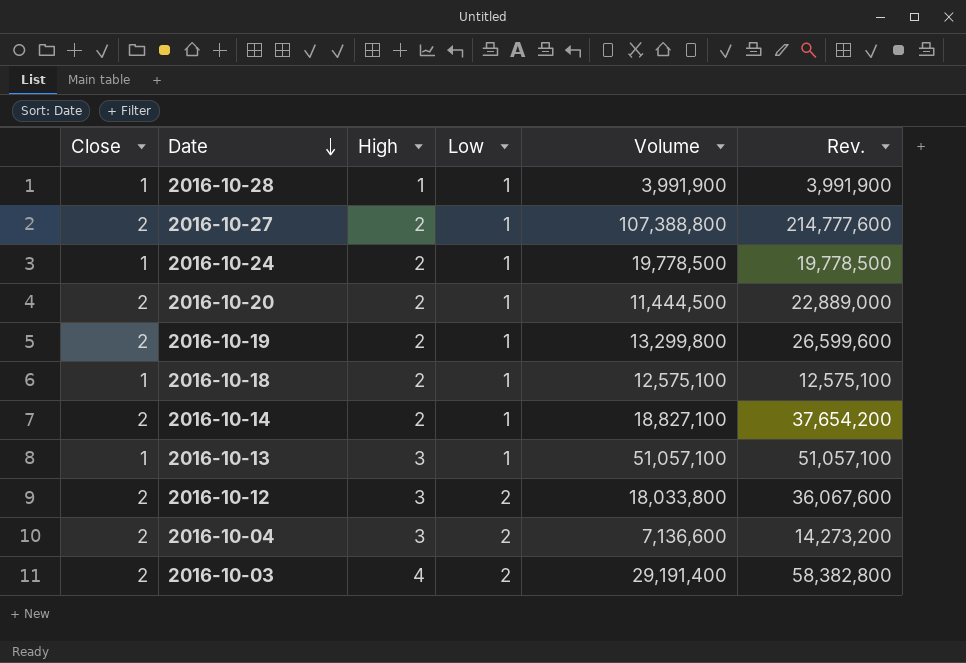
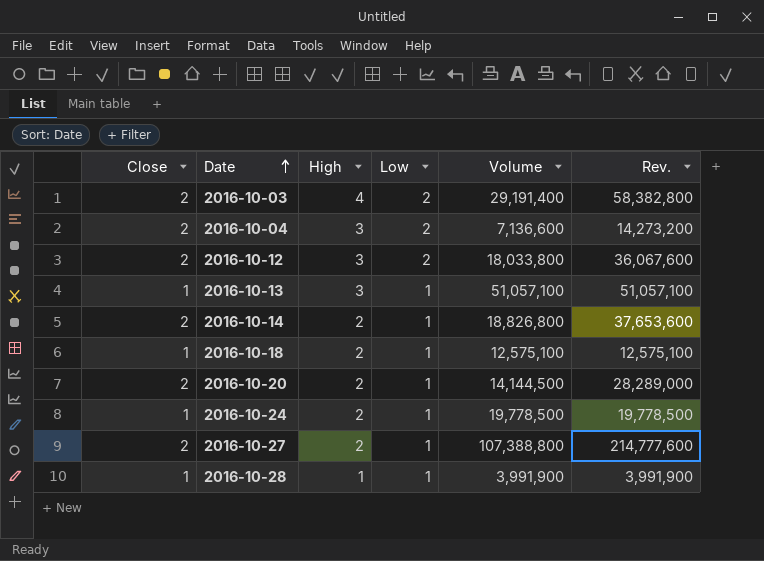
row order: Date descending -> Date ascending
row 2016-10-19: 2 | 2 | 1 | 13,299,800 | 26,599,600 -> none
2016-10-14 | Volume: 18,827,100 -> 18,826,800
2016-10-14 | Rev.: 37,654,200 -> 37,653,600
2016-10-20 | Volume: 11,444,500 -> 14,144,500
2016-10-20 | Rev.: 22,889,000 -> 28,289,000

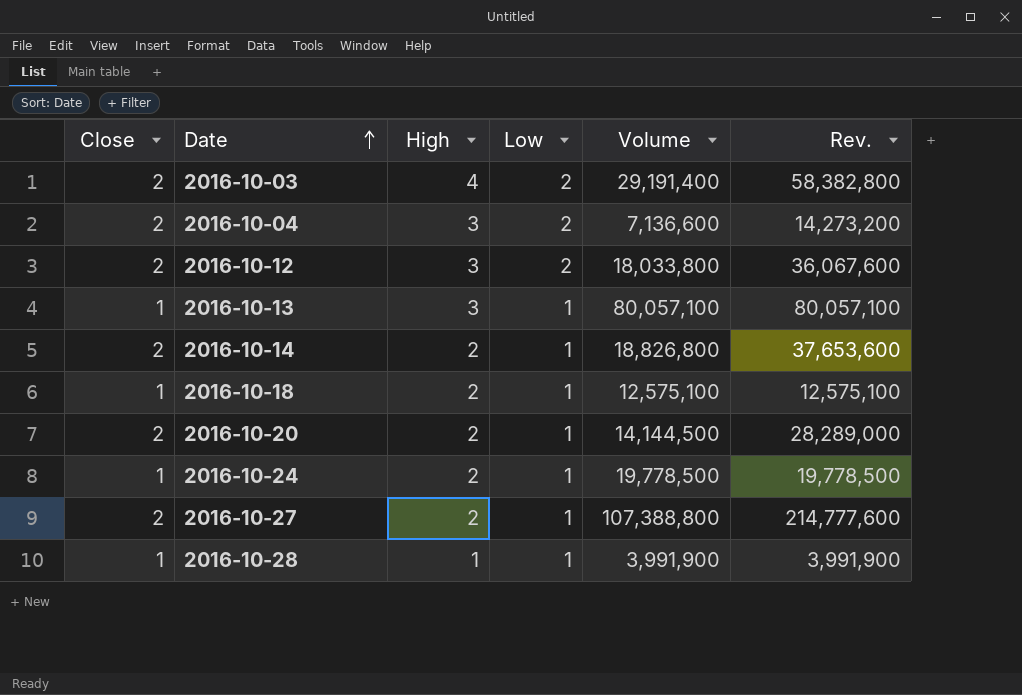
2016-10-13 | Volume: 51,057,100 -> 80,057,100
2016-10-13 | Rev.: 51,057,100 -> 80,057,100

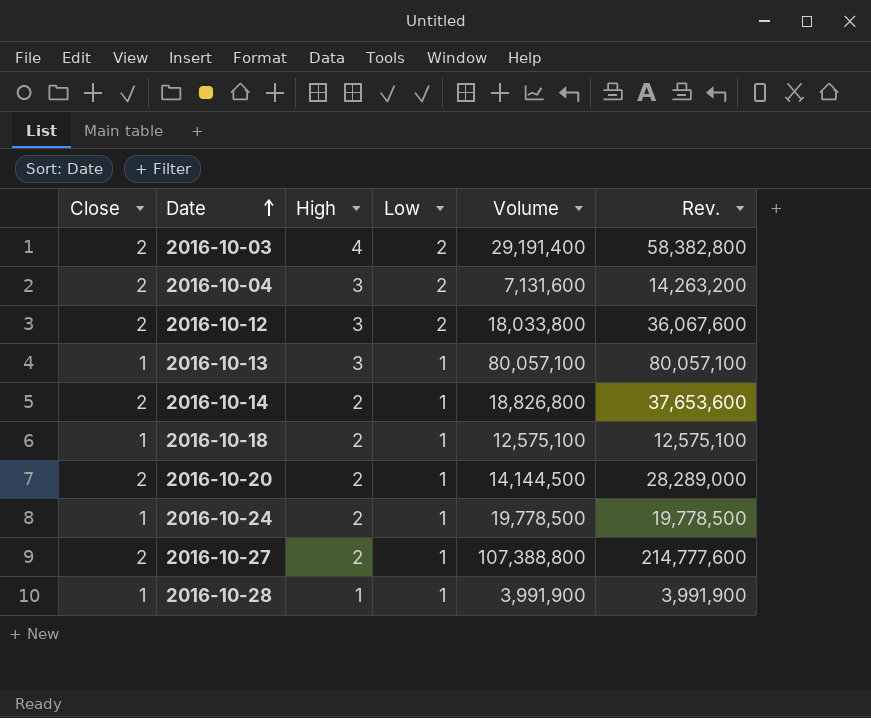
2016-10-04 | Volume: 7,136,600 -> 7,131,600
2016-10-04 | Rev.: 14,273,200 -> 14,263,200

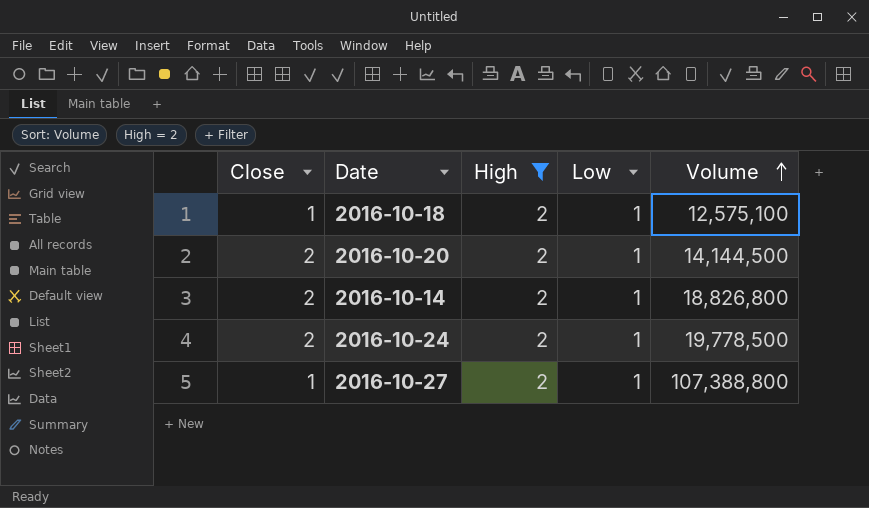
filter: none -> High = 2
row order: Date ascending -> Volume ascending
column Rev. | formula: [Close] * [Volume] -> none
2016-10-24 | Close: 1 -> 2
2016-10-27 | Close: 2 -> 1

